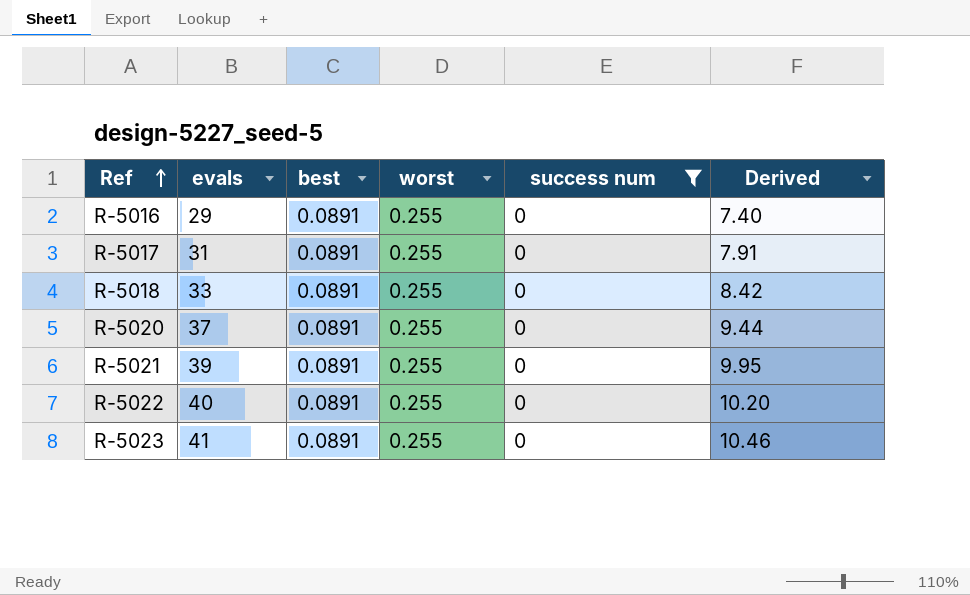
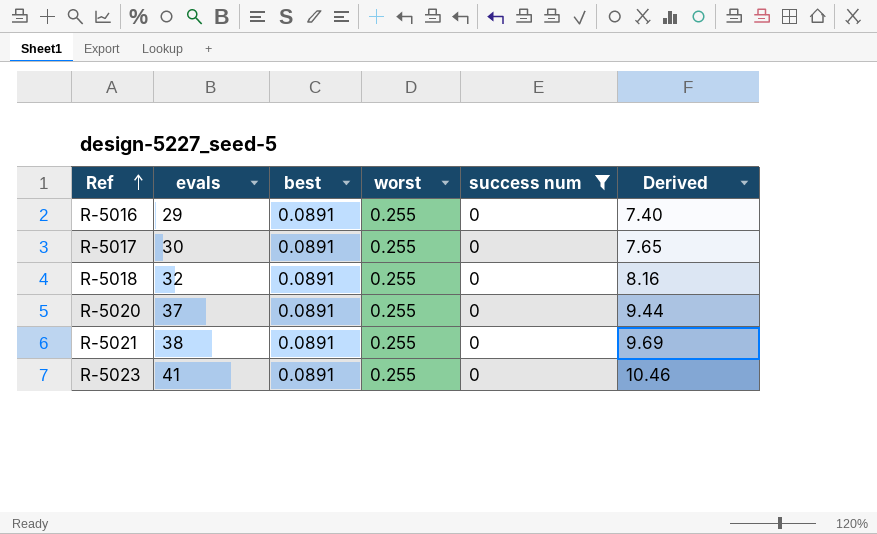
row R-5022: 40 | 0.0891 | 0.255 | 0 | 10.20 -> none
R-5017 | evals: 31 -> 30
R-5017 | Derived: 7.91 -> 7.65
R-5018 | evals: 33 -> 32
R-5018 | Derived: 8.42 -> 8.16
R-5021 | evals: 39 -> 38
R-5021 | Derived: 9.95 -> 9.69

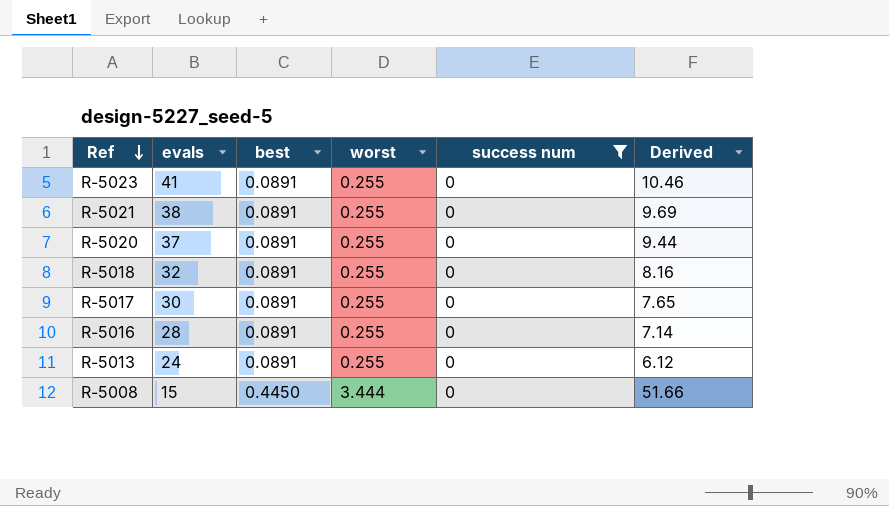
row order: Ref ascending -> Ref descending
R-5016 | evals: 29 -> 28
R-5016 | Derived: 7.40 -> 7.14
row R-5013: none -> 24 | 0.0891 | 0.255 | 0 | 6.12
row R-5008: none -> 15 | 0.4450 | 3.444 | 0 | 51.66

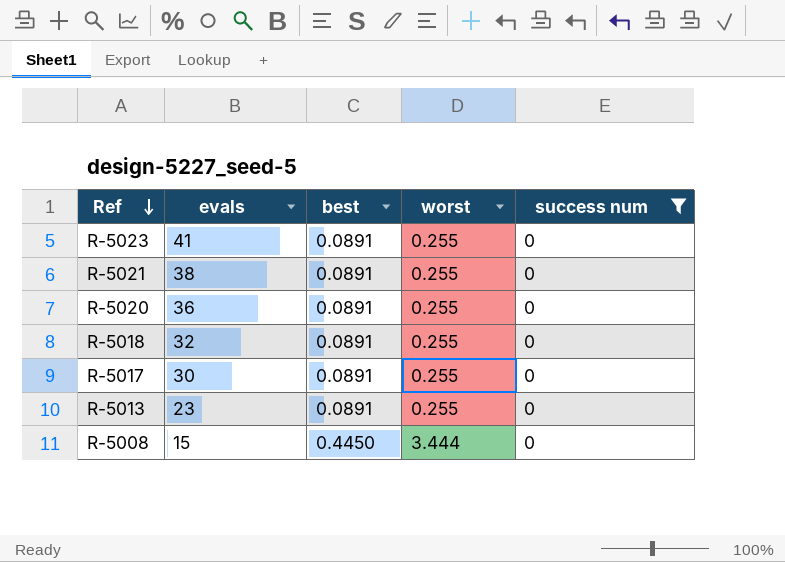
column Derived | formula: [evals] * [worst] -> none
row R-5016: 28 | 0.0891 | 0.255 | 0 | 7.14 -> none
R-5020 | evals: 37 -> 36
R-5013 | evals: 24 -> 23

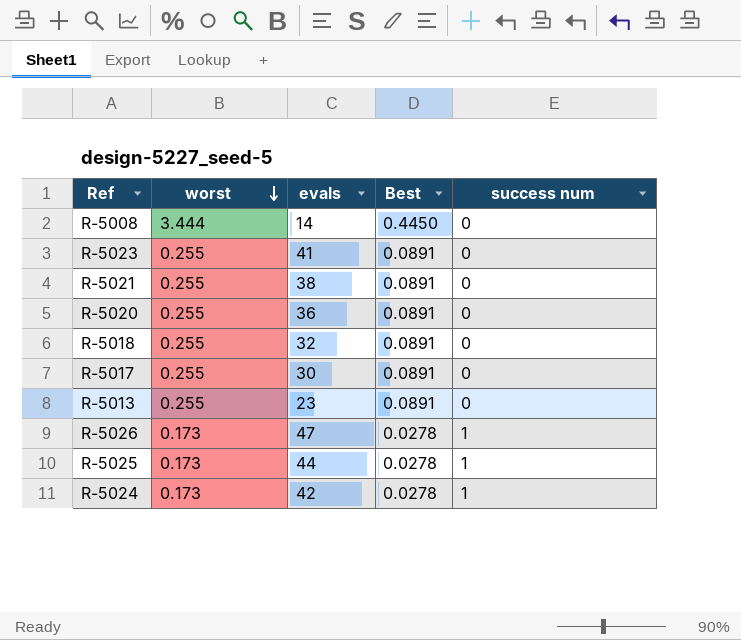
filter: success num = 0 -> none
row order: Ref descending -> worst descending
column worst | position: 4 -> 2
column name: best -> Best
R-5008 | evals: 15 -> 14

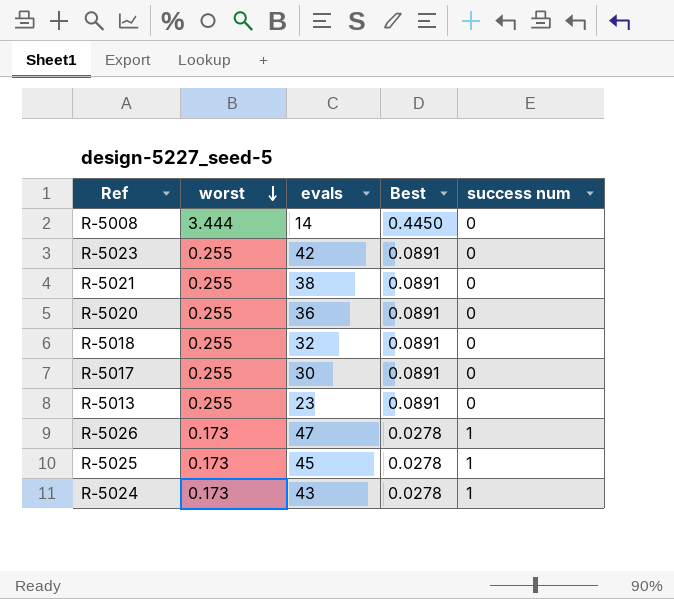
R-5023 | evals: 41 -> 42
R-5025 | evals: 44 -> 45
R-5024 | evals: 42 -> 43

